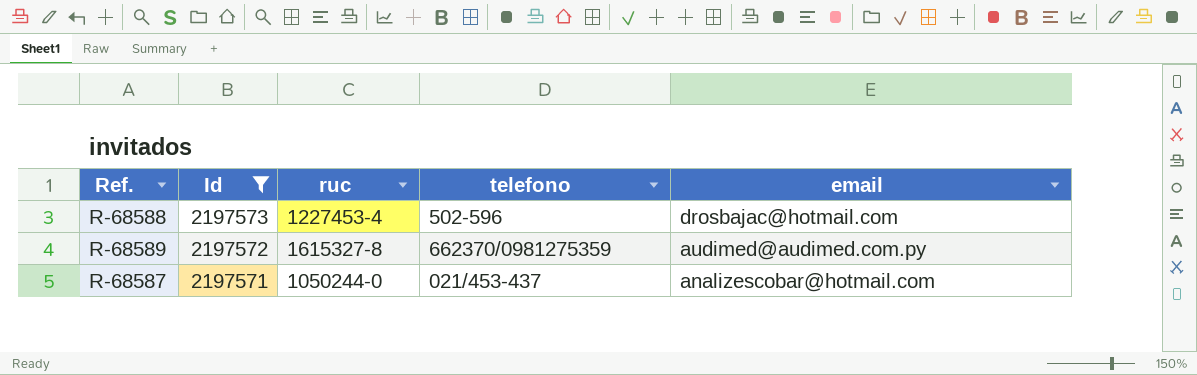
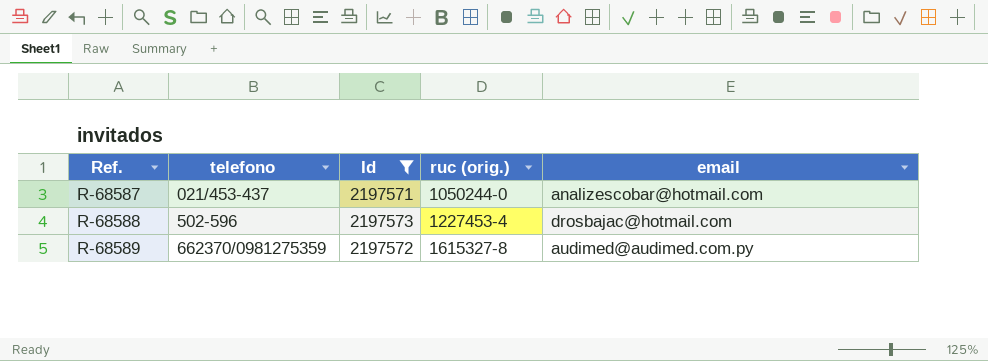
row order: Id descending -> Ref. ascending
column telefono | position: 4 -> 2
column name: ruc -> ruc (orig.)

